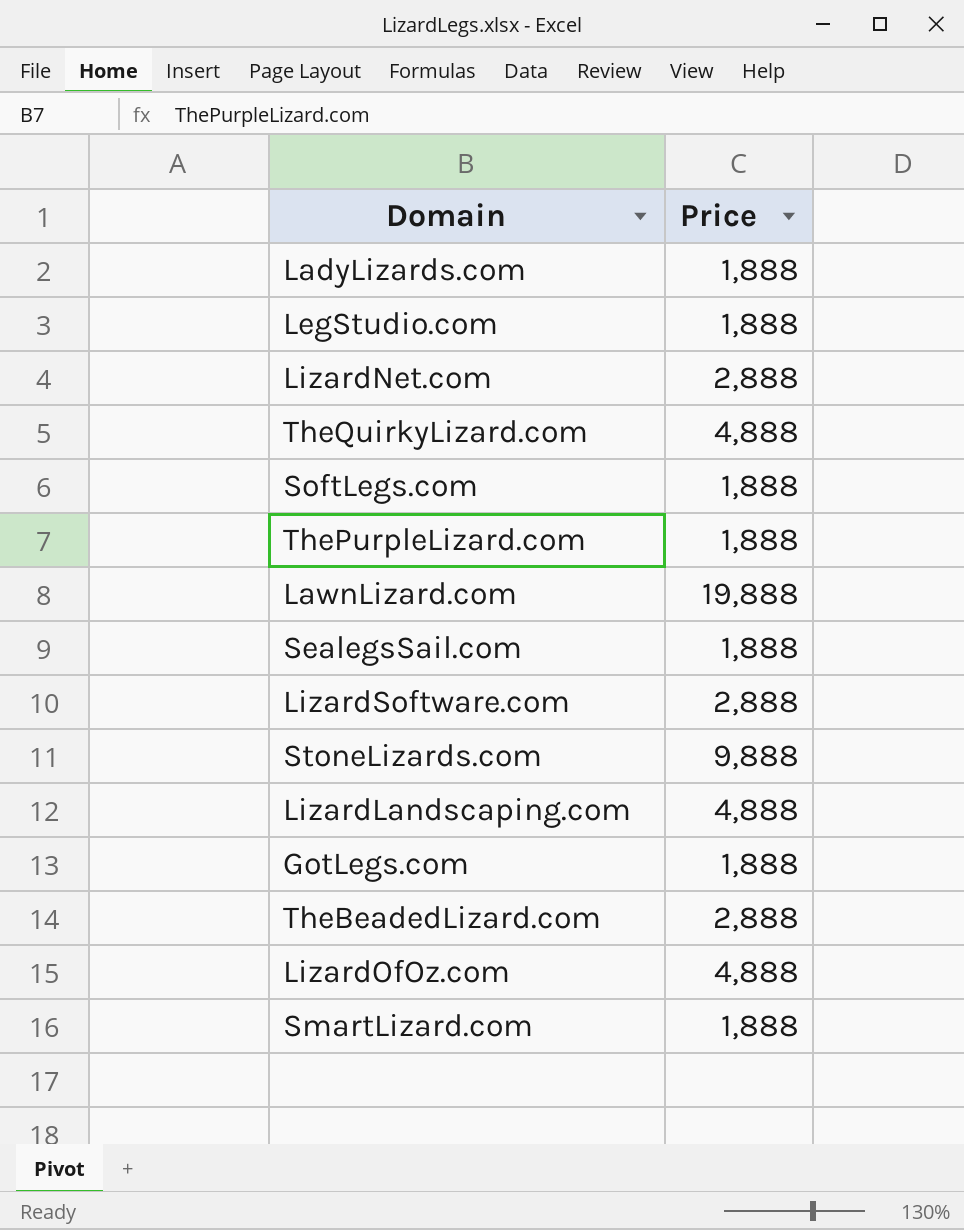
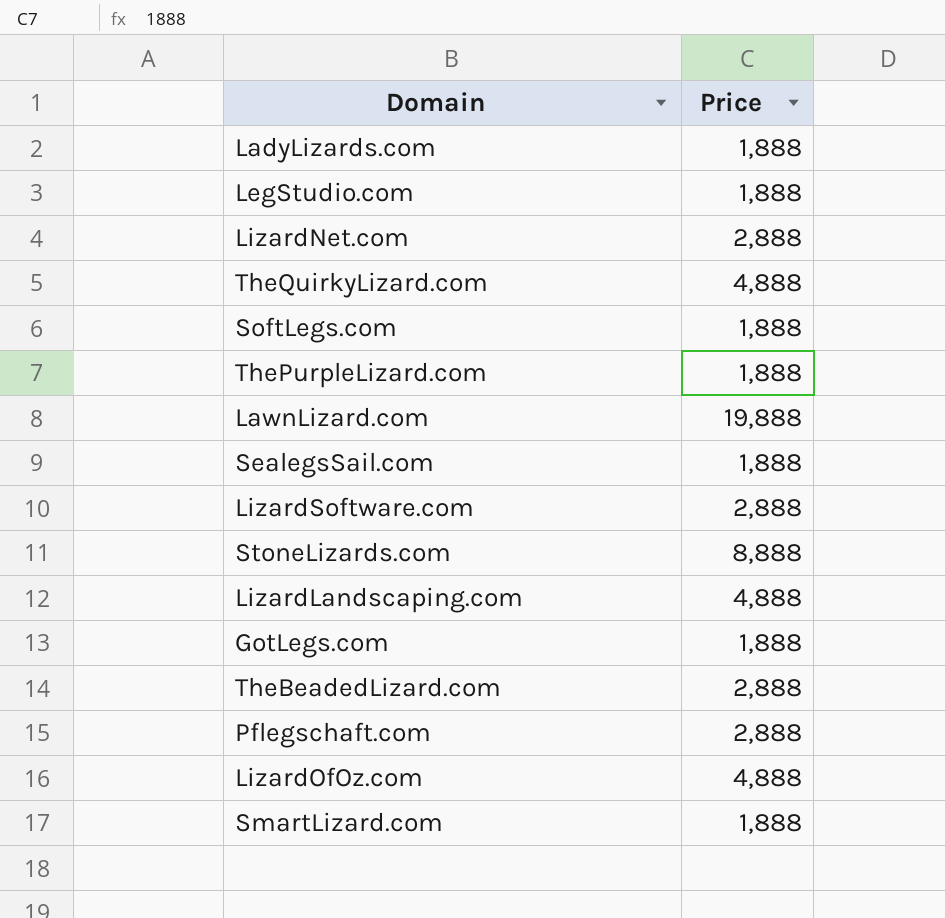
StoneLizards.com | Price: 9,888 -> 8,888
row Pflegschaft.com: none -> 2,888

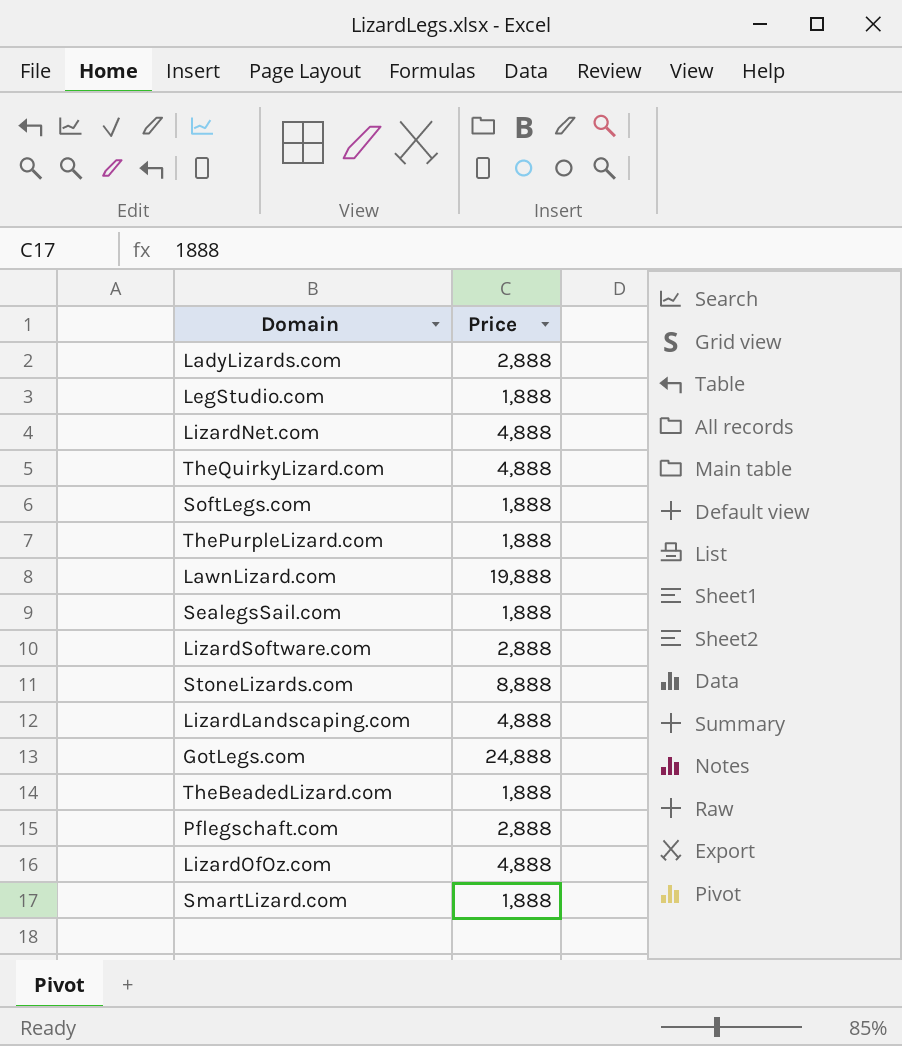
LadyLizards.com | Price: 1,888 -> 2,888
LizardNet.com | Price: 2,888 -> 4,888
GotLegs.com | Price: 1,888 -> 24,888
TheBeadedLizard.com | Price: 2,888 -> 1,888

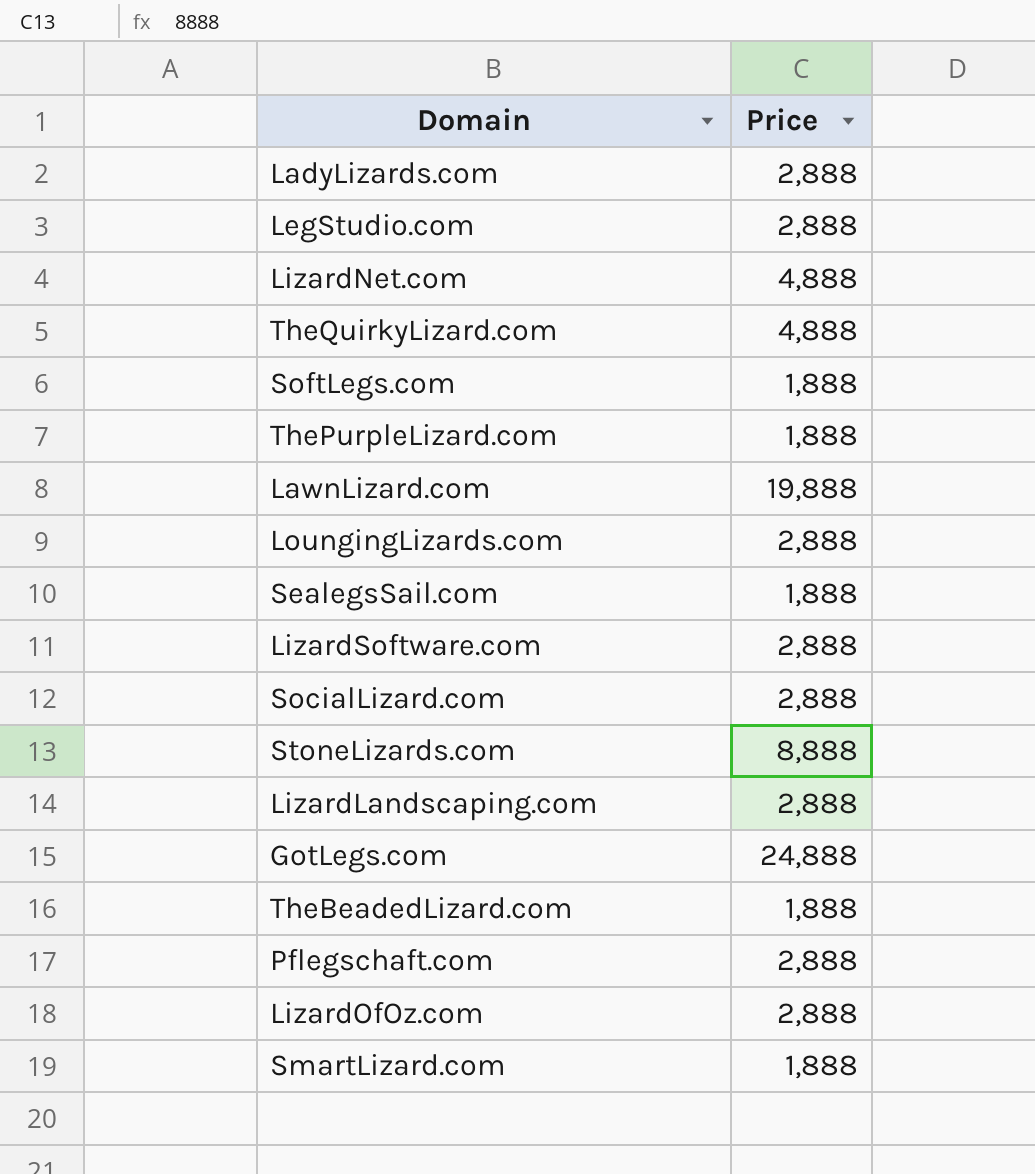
LegStudio.com | Price: 1,888 -> 2,888
row LoungingLizards.com: none -> 2,888
row SocialLizard.com: none -> 2,888
LizardLandscaping.com | Price: 4,888 -> 2,888
LizardOfOz.com | Price: 4,888 -> 2,888

